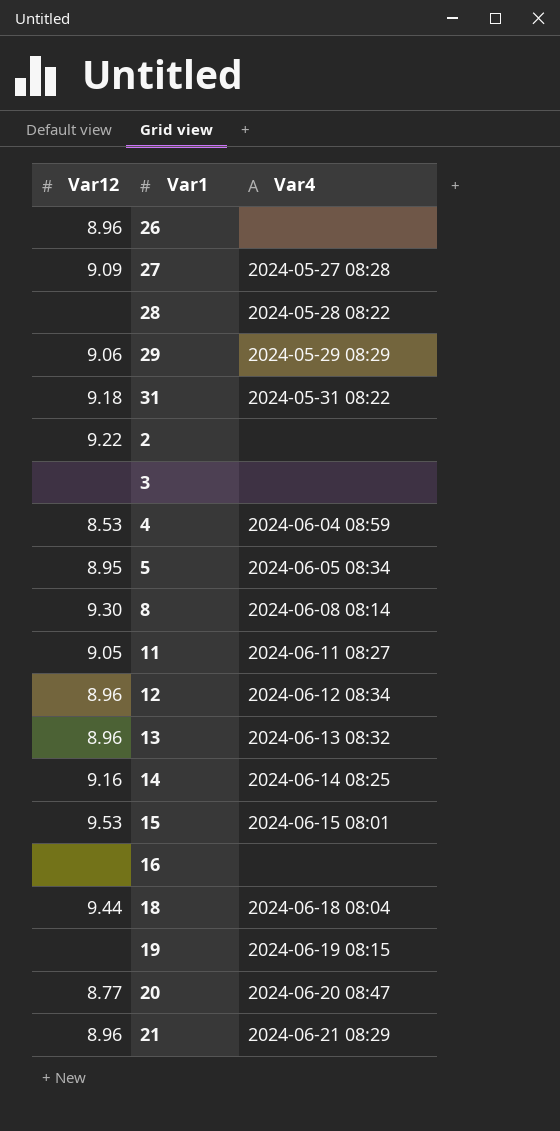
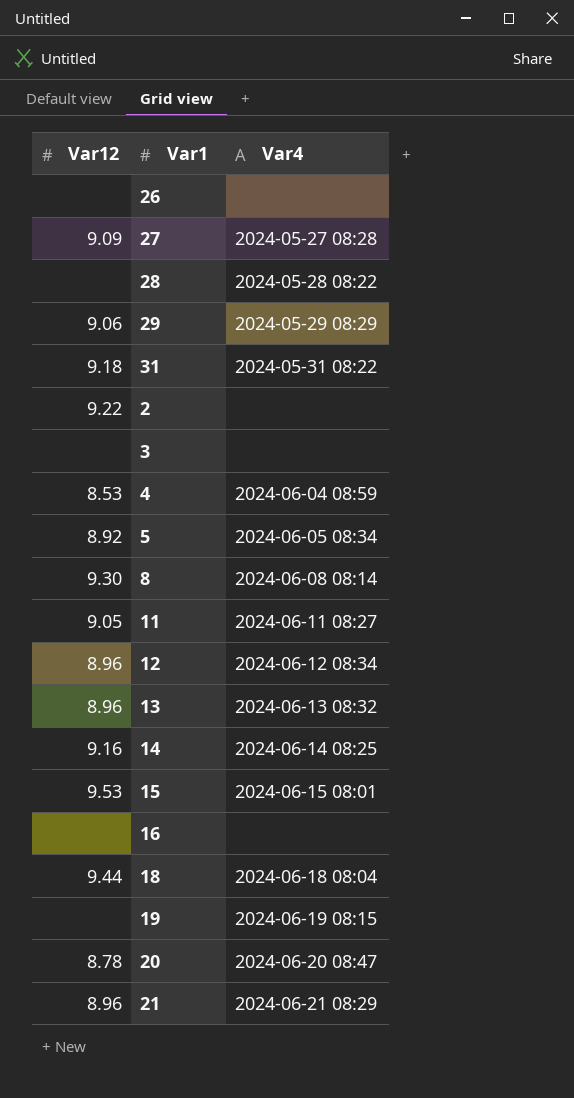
26 | Var12: 8.96 -> none
5 | Var12: 8.95 -> 8.92
20 | Var12: 8.77 -> 8.78

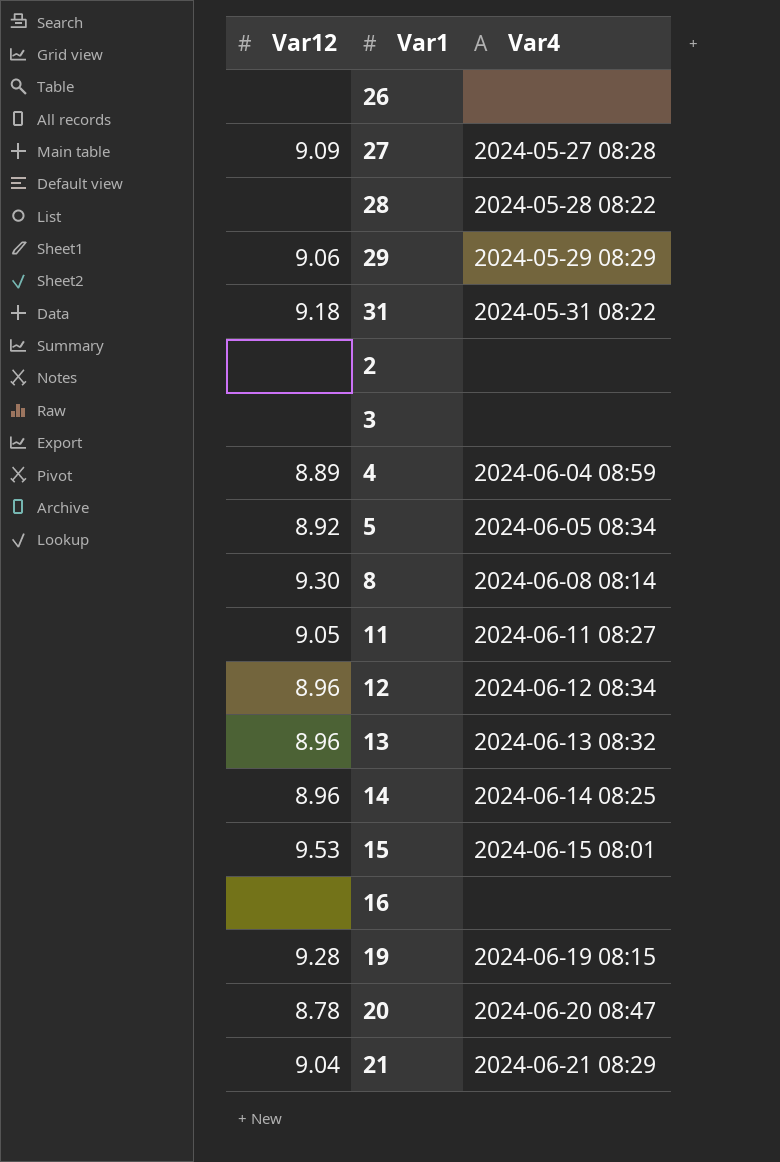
row 18: 9.44 | 2024-06-18 08:04 -> none
2 | Var12: 9.22 -> none
4 | Var12: 8.53 -> 8.89
14 | Var12: 9.16 -> 8.96
19 | Var12: none -> 9.28
21 | Var12: 8.96 -> 9.04

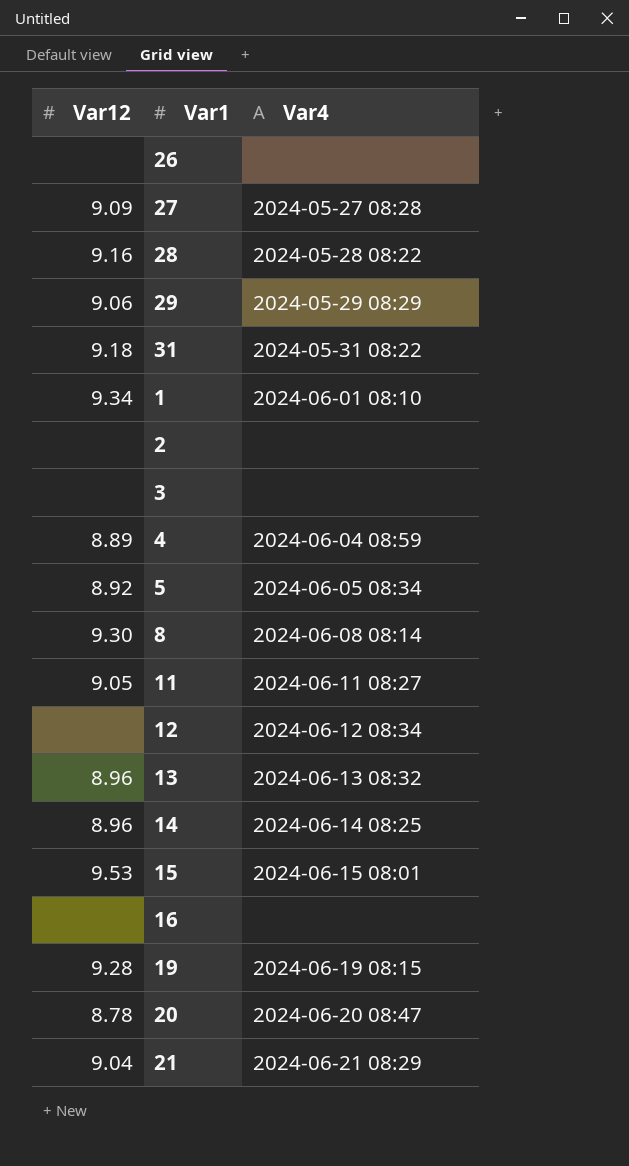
28 | Var12: none -> 9.16
row 1: none -> 9.34 | 2024-06-01 08:10
12 | Var12: 8.96 -> none

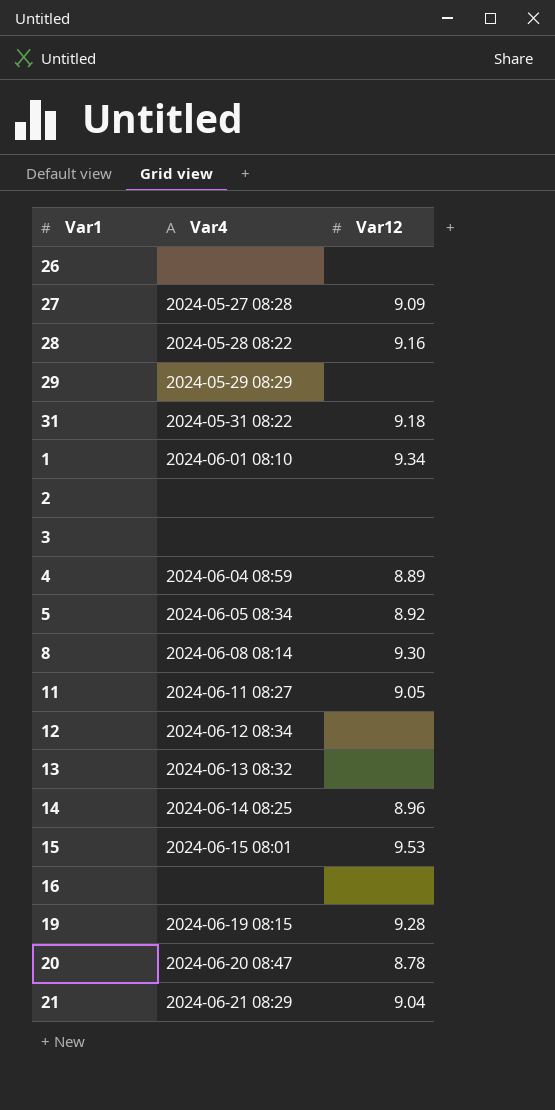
column Var12 | position: 1 -> 3
29 | Var12: 9.06 -> none
13 | Var12: 8.96 -> none

